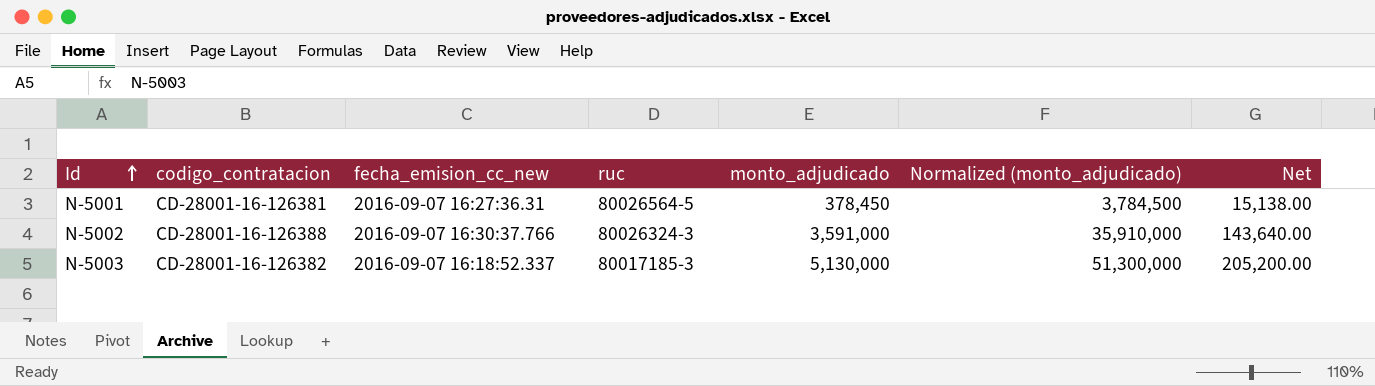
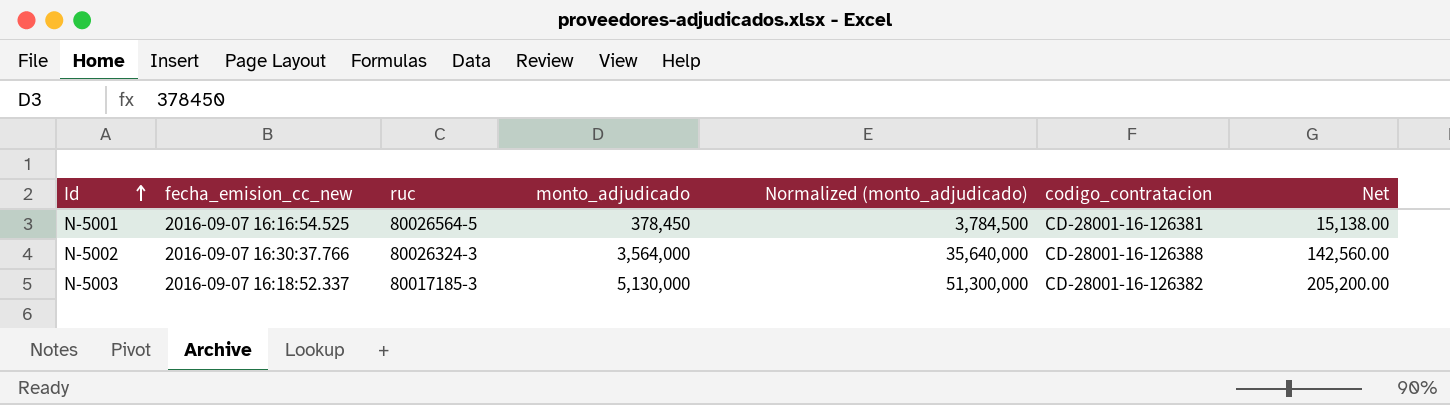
column codigo_contratacion | position: 2 -> 6
N-5001 | fecha_emision_cc_new: 2016-09-07 16:27:36.31 -> 2016-09-07 16:16:54.525
N-5002 | monto_adjudicado: 3,591,000 -> 3,564,000
N-5002 | Normalized (monto_adjudicado): 35,910,000 -> 35,640,000
N-5002 | Net: 143,640.00 -> 142,560.00

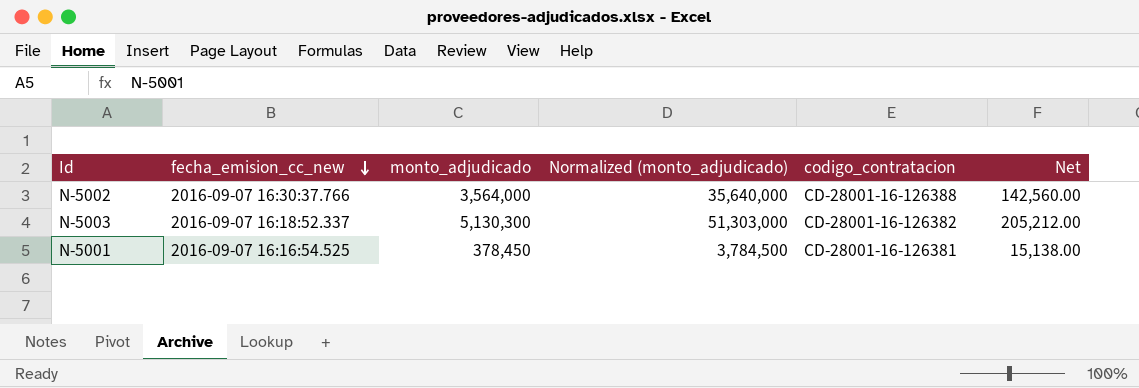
row order: Id ascending -> fecha_emision_cc_new descending
column ruc | position: 3 -> none
N-5003 | monto_adjudicado: 5,130,000 -> 5,130,300
N-5003 | Normalized (monto_adjudicado): 51,300,000 -> 51,303,000
N-5003 | Net: 205,200.00 -> 205,212.00

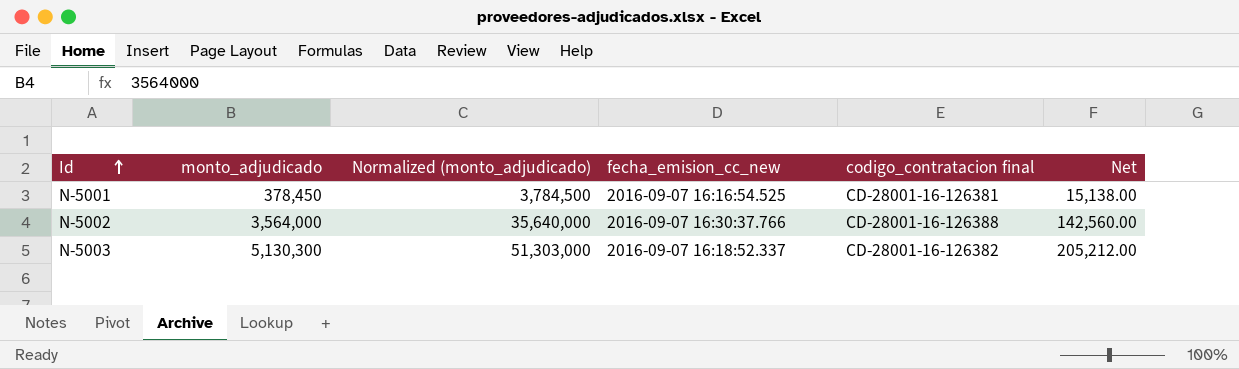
row order: fecha_emision_cc_new descending -> Id ascending
column fecha_emision_cc_new | position: 2 -> 4
column name: codigo_contratacion -> codigo_contratacion final

